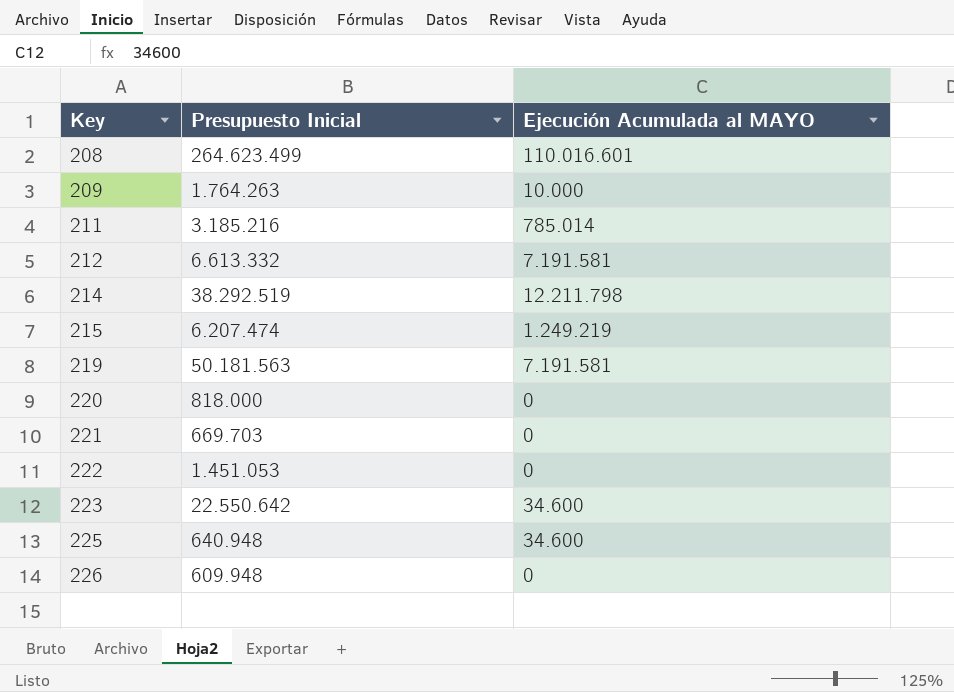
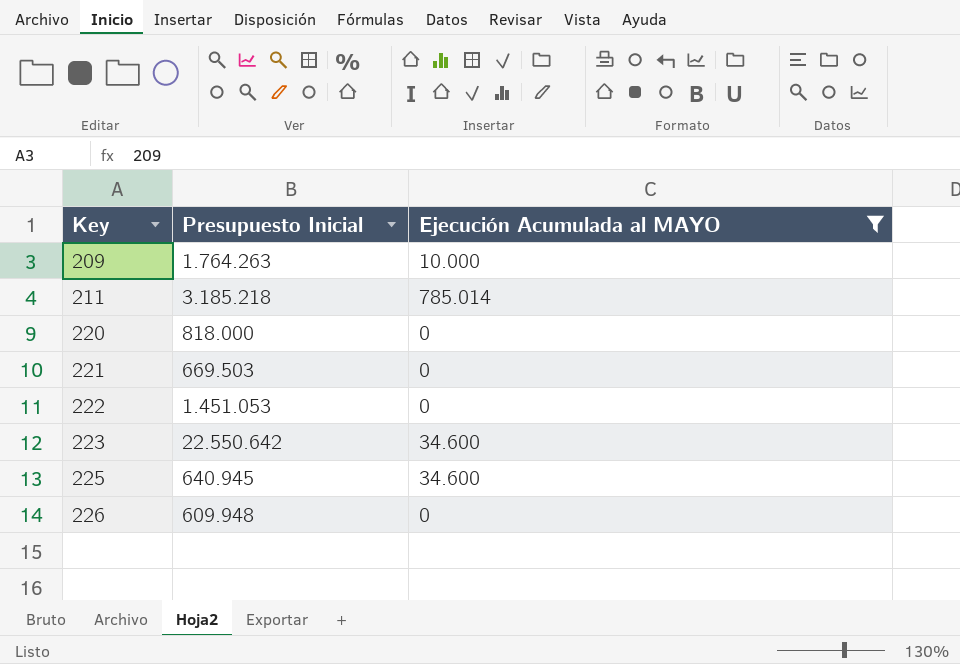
filter: none -> Ejecución Acumulada al MAYO <= 785.014
211 | Presupuesto Inicial: 3.185.216 -> 3.185.218
221 | Presupuesto Inicial: 669.703 -> 669.503
225 | Presupuesto Inicial: 640.948 -> 640.945

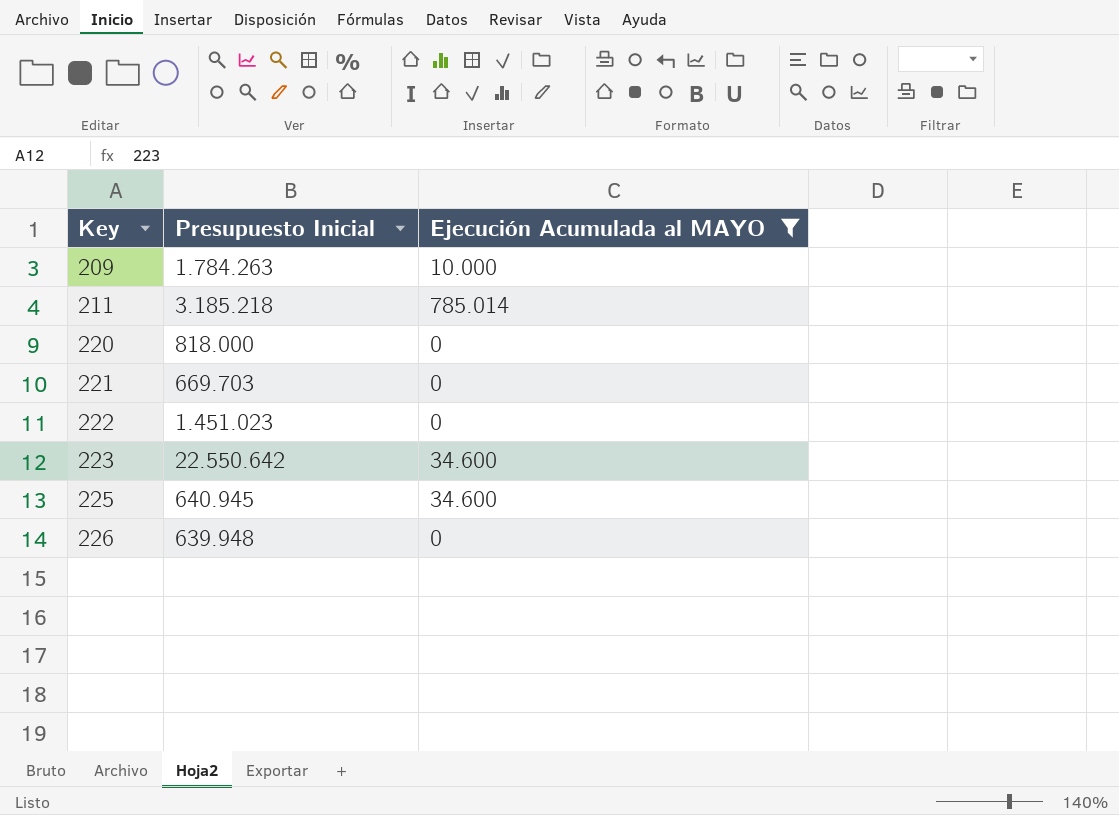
209 | Presupuesto Inicial: 1.764.263 -> 1.784.263
221 | Presupuesto Inicial: 669.503 -> 669.703
222 | Presupuesto Inicial: 1.451.053 -> 1.451.023
226 | Presupuesto Inicial: 609.948 -> 639.948

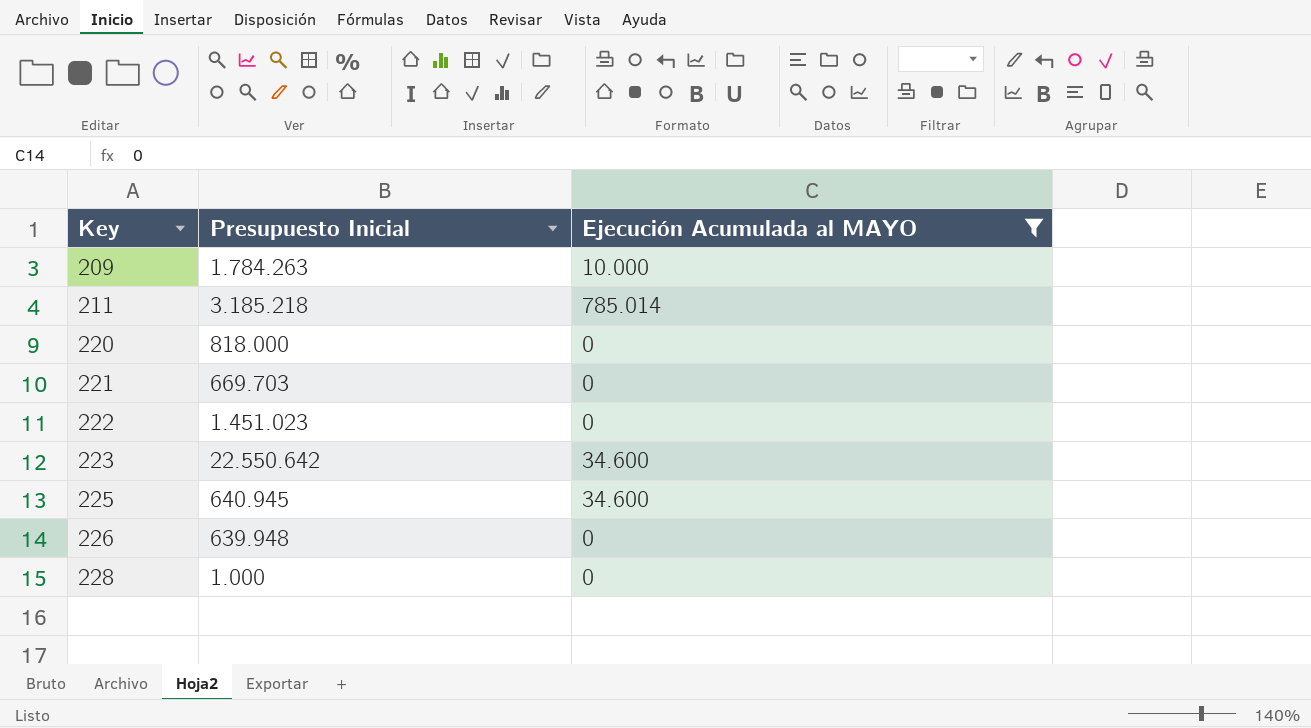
row 228: none -> 1.000 | 0

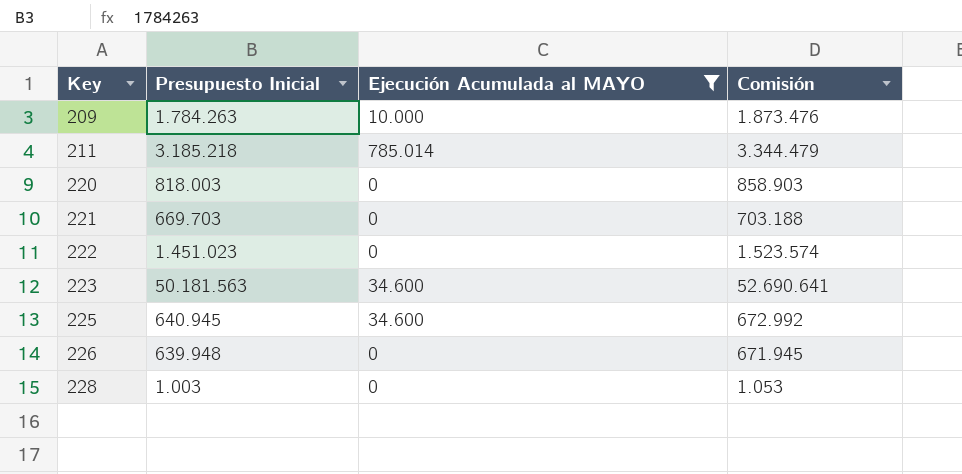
column Comisión | formula: none -> [Presupuesto Inicial] * 1,05
220 | Presupuesto Inicial: 818.000 -> 818.003
223 | Presupuesto Inicial: 22.550.642 -> 50.181.563
228 | Presupuesto Inicial: 1.000 -> 1.003

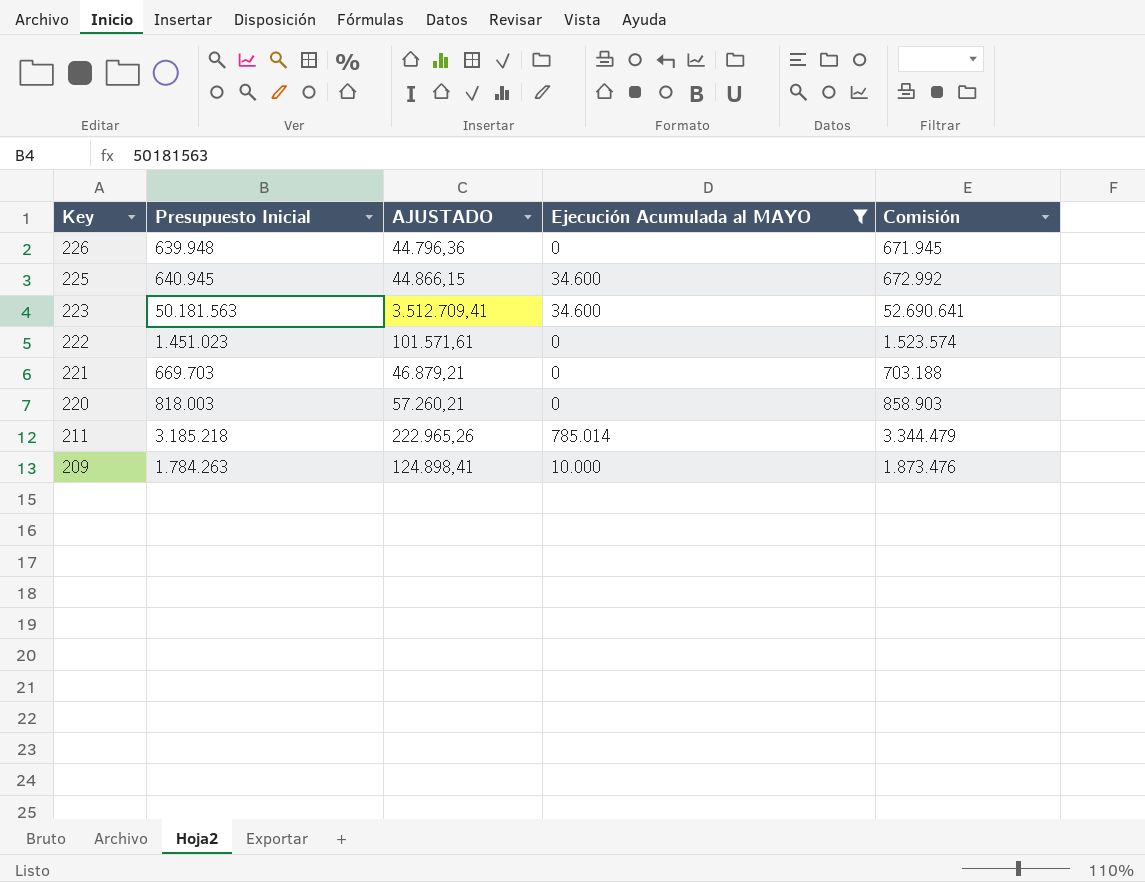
row order: Key ascending -> Key descending
column AJUSTADO | formula: none -> [Presupuesto Inicial] * 0,07
row 228: 1.003 | 0 | 1.053 -> none

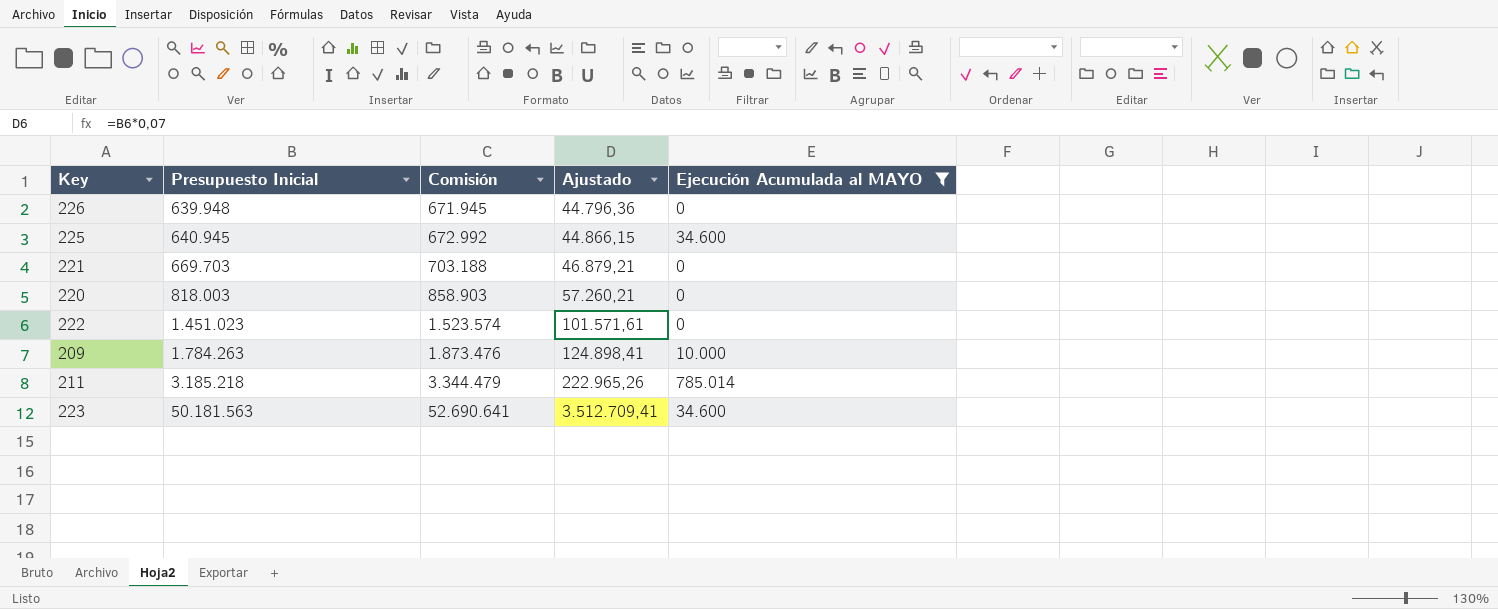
row order: Key descending -> Presupuesto Inicial ascending
column Comisión | position: 5 -> 3
column name: AJUSTADO -> Ajustado

